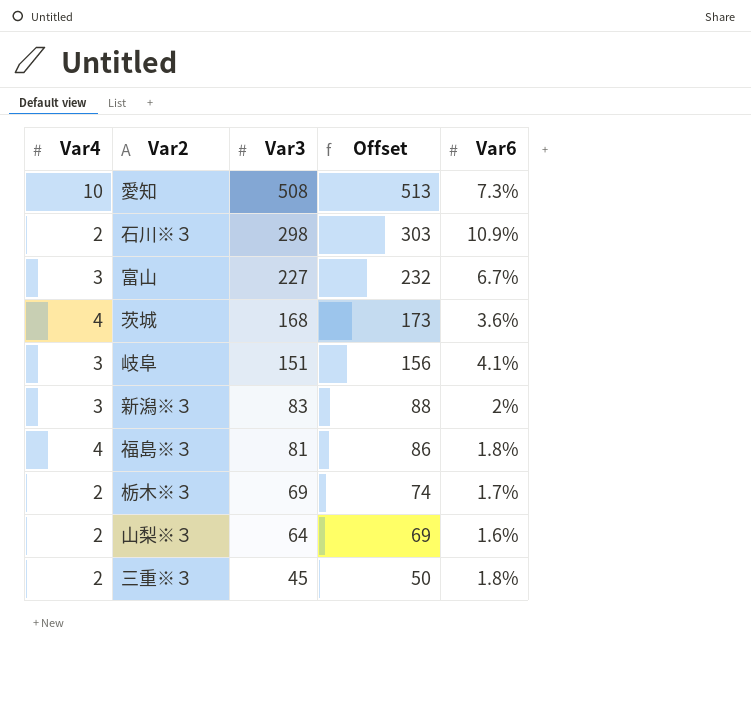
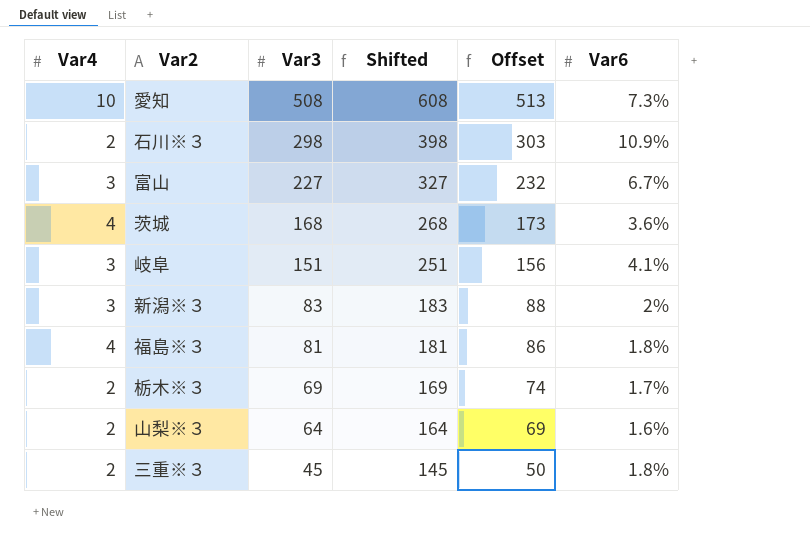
column Shifted | formula: none -> [Var3] + 100

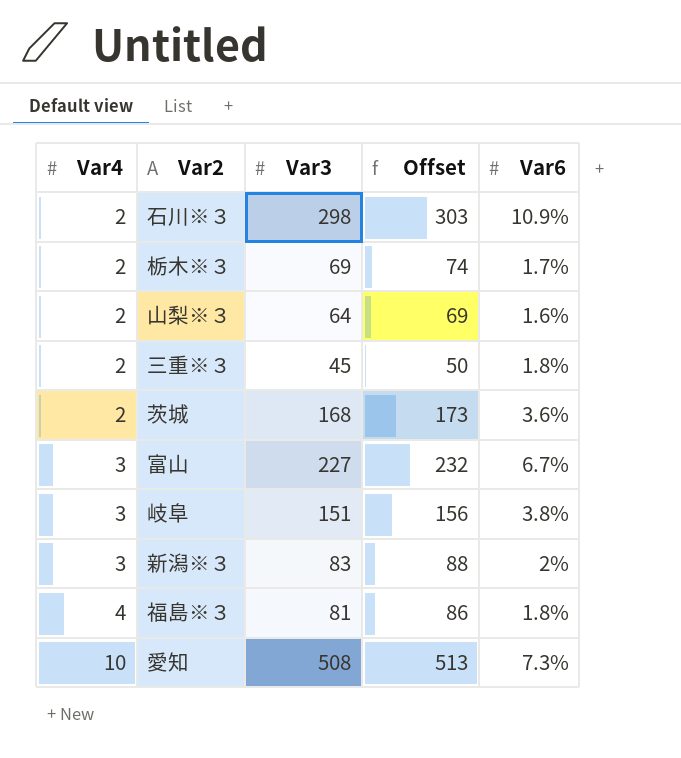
row order: Var3 descending -> Var4 ascending
column Shifted | formula: [Var3] + 100 -> none
茨城 | Var4: 4 -> 2
岐阜 | Var6: 4.1% -> 3.8%

